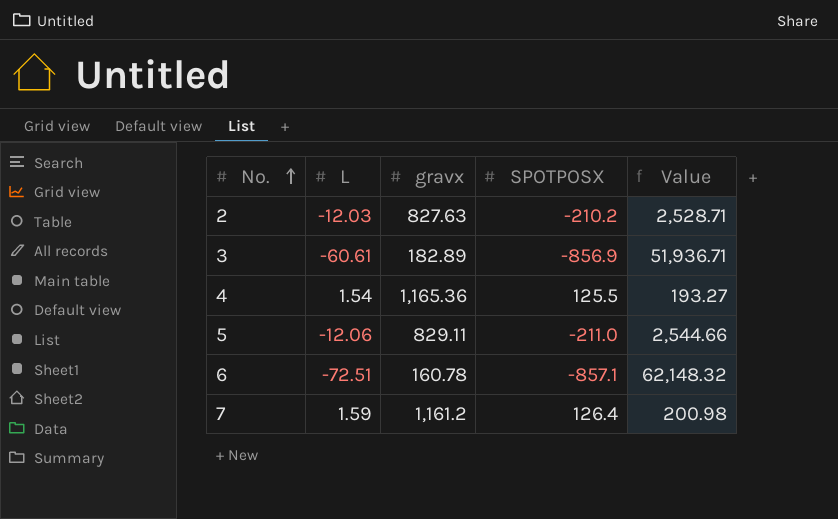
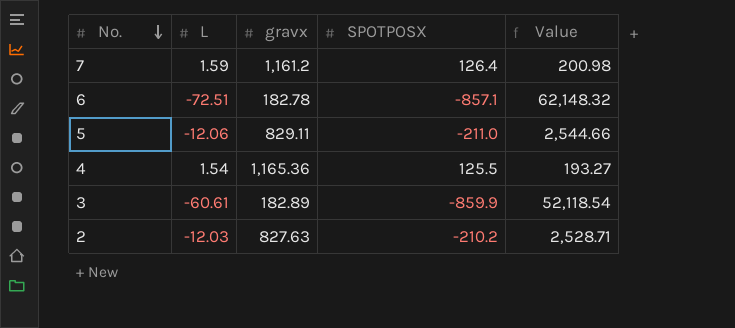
row order: No. ascending -> No. descending
6 | gravx: 160.78 -> 182.78
3 | SPOTPOSX: -856.9 -> -859.9
3 | Value: 51,936.71 -> 52,118.54

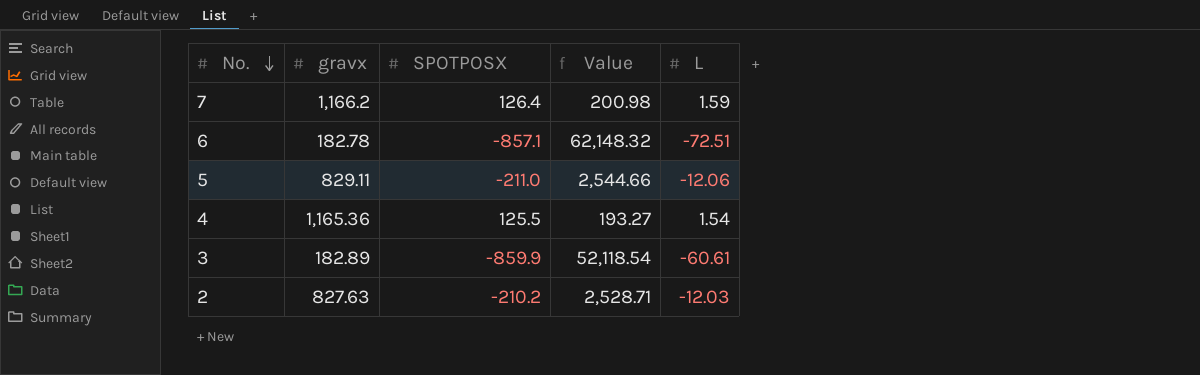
column L | position: 2 -> 5
7 | gravx: 1,161.2 -> 1,166.2

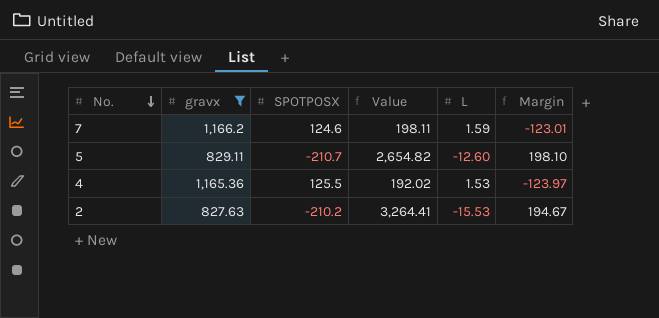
filter: none -> gravx >= 827.63
column Margin | formula: none -> [L] - [SPOTPOSX]
7 | SPOTPOSX: 126.4 -> 124.6
7 | Value: 200.98 -> 198.11
5 | SPOTPOSX: -211.0 -> -210.7
5 | Value: 2,544.66 -> 2,654.82
5 | L: -12.06 -> -12.60
4 | Value: 193.27 -> 192.02
4 | L: 1.54 -> 1.53
2 | Value: 2,528.71 -> 3,264.41
2 | L: -12.03 -> -15.53

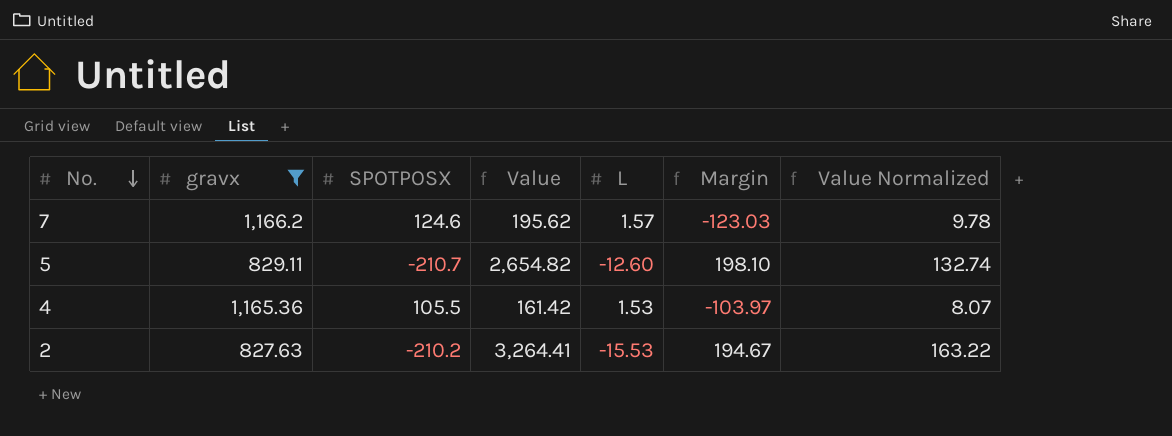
column Value Normalized | formula: none -> [Value] * 0.05
7 | Value: 198.11 -> 195.62
7 | L: 1.59 -> 1.57
7 | Margin: -123.01 -> -123.03
4 | SPOTPOSX: 125.5 -> 105.5
4 | Value: 192.02 -> 161.42
4 | Margin: -123.97 -> -103.97

